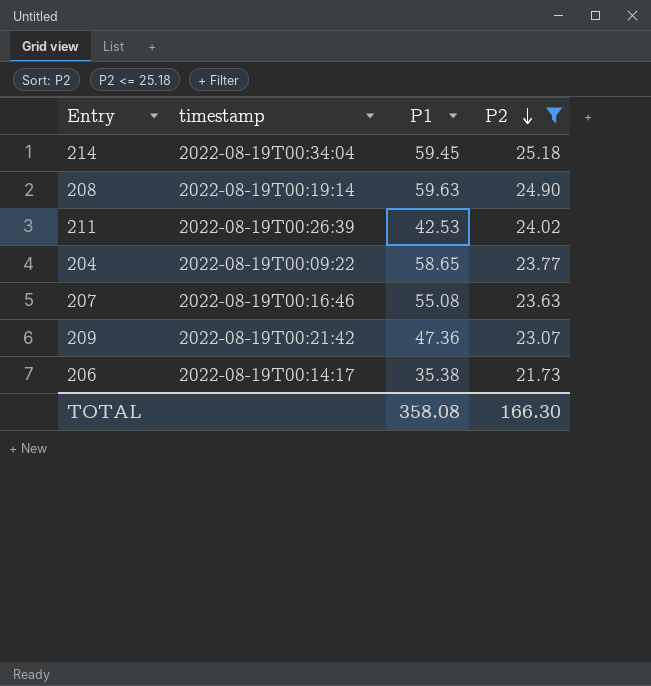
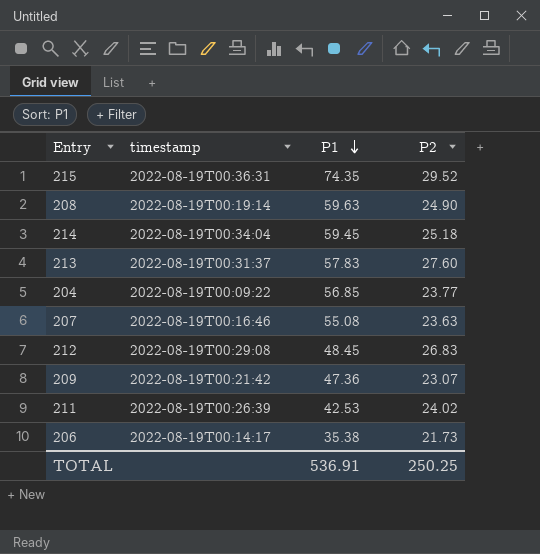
filter: P2 <= 25.18 -> none
row order: P2 descending -> P1 descending
204 | P1: 58.65 -> 56.85
TOTAL | P1: 358.08 -> 536.91
TOTAL | P2: 166.30 -> 250.25

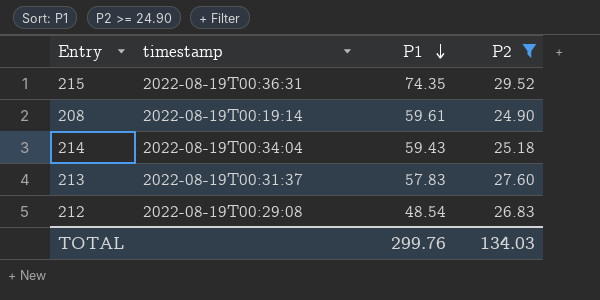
filter: none -> P2 >= 24.90
208 | P1: 59.63 -> 59.61
214 | P1: 59.45 -> 59.43
212 | P1: 48.45 -> 48.54
TOTAL | P1: 536.91 -> 299.76
TOTAL | P2: 250.25 -> 134.03

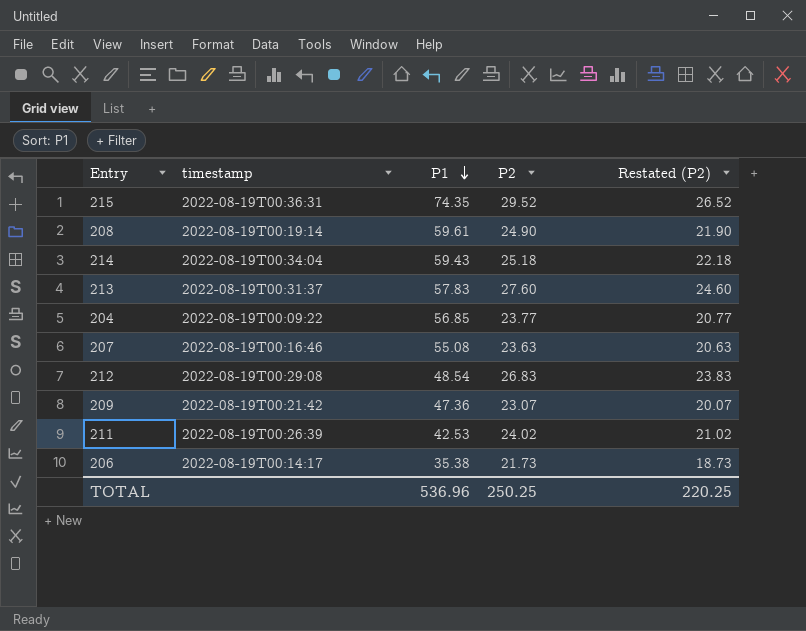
filter: P2 >= 24.90 -> none
column Restated (P2) | formula: none -> [P2] - 3
TOTAL | P1: 299.76 -> 536.96
TOTAL | P2: 134.03 -> 250.25

